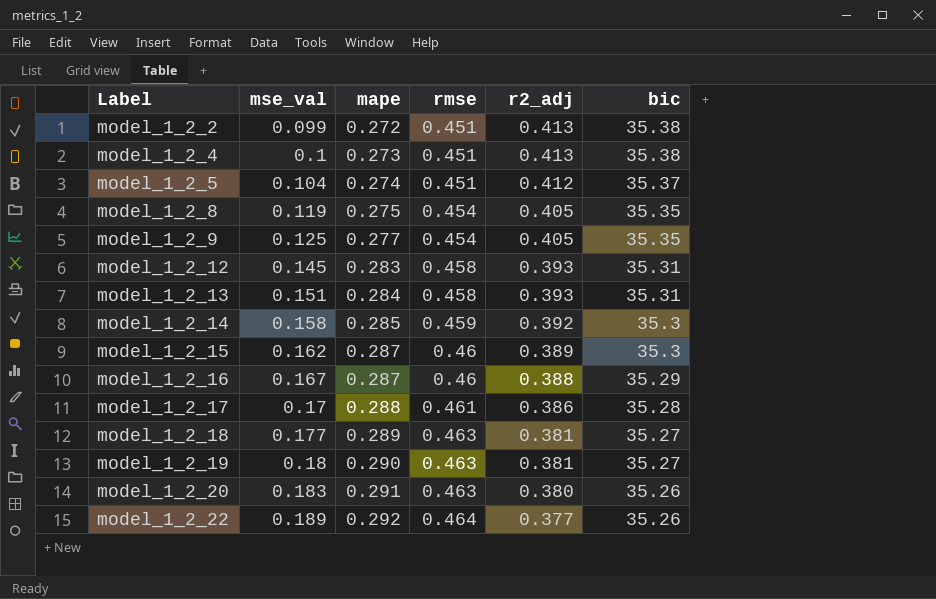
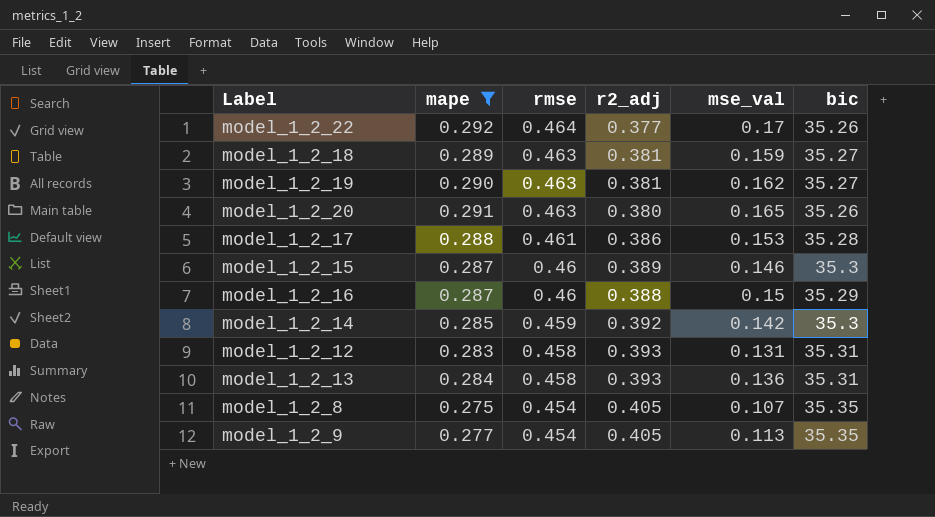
filter: none -> mape >= 0.275
row order: Label ascending -> rmse descending
column mse_val | position: 2 -> 5
model_1_2_22 | mse_val: 0.189 -> 0.17
model_1_2_18 | mse_val: 0.177 -> 0.159
model_1_2_19 | mse_val: 0.18 -> 0.162
model_1_2_20 | mse_val: 0.183 -> 0.165
model_1_2_17 | mse_val: 0.17 -> 0.153
model_1_2_15 | mse_val: 0.162 -> 0.146
model_1_2_16 | mse_val: 0.167 -> 0.15
model_1_2_14 | mse_val: 0.158 -> 0.142
model_1_2_12 | mse_val: 0.145 -> 0.131
model_1_2_13 | mse_val: 0.151 -> 0.136
model_1_2_8 | mse_val: 0.119 -> 0.107
model_1_2_9 | mse_val: 0.125 -> 0.113

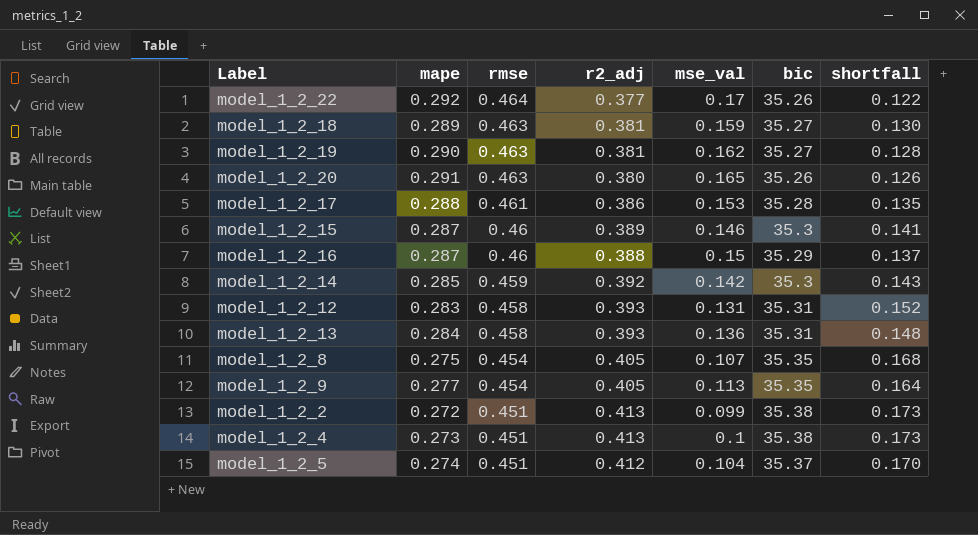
filter: mape >= 0.275 -> none
column shortfall | formula: none -> [mape] - [mse_val]

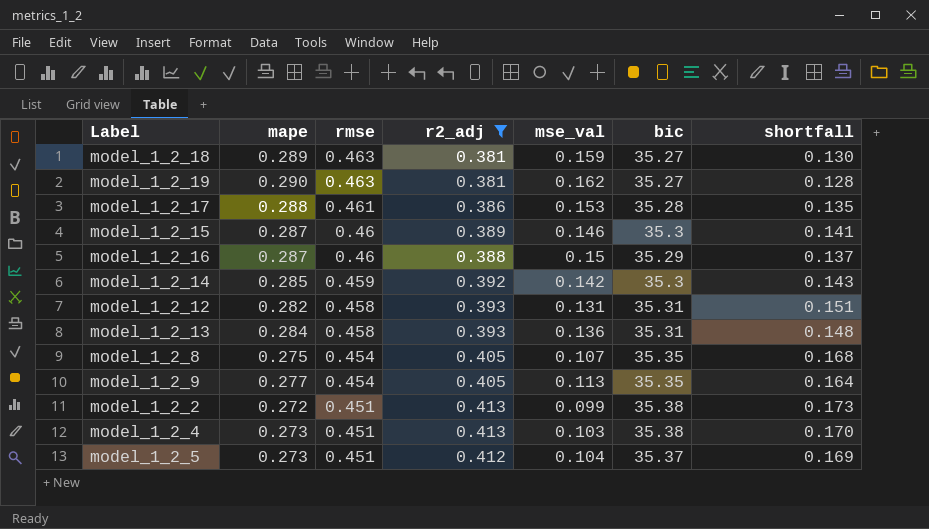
filter: none -> r2_adj >= 0.381
model_1_2_12 | mape: 0.283 -> 0.282
model_1_2_12 | shortfall: 0.152 -> 0.151
model_1_2_4 | mse_val: 0.1 -> 0.103
model_1_2_4 | shortfall: 0.173 -> 0.170
model_1_2_5 | mape: 0.274 -> 0.273
model_1_2_5 | shortfall: 0.170 -> 0.169

